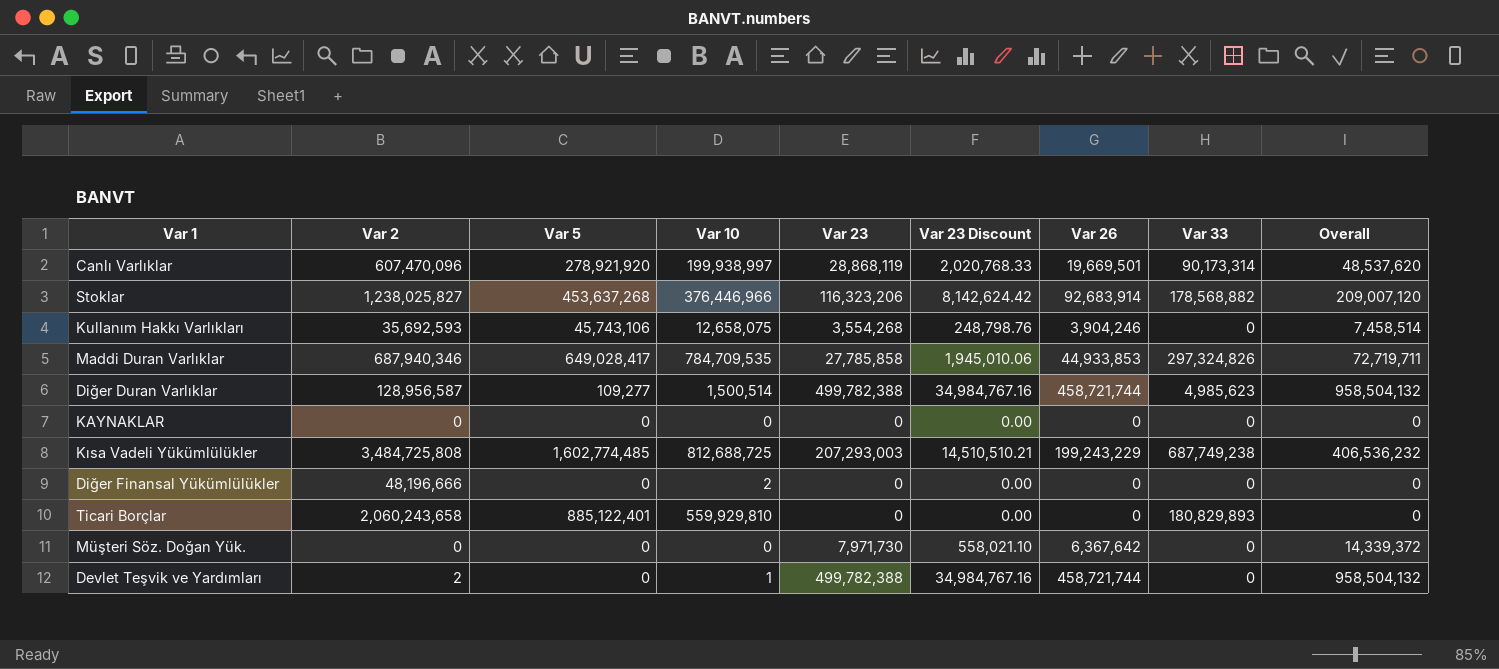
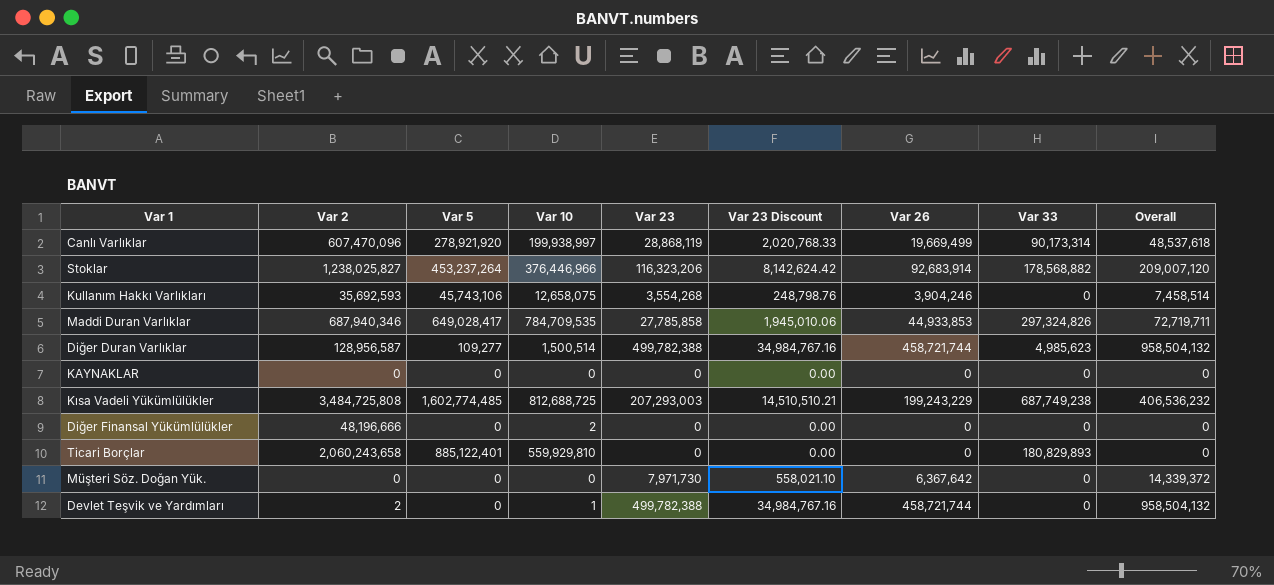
Canlı Varlıklar | Var 26: 19,669,501 -> 19,669,499
Canlı Varlıklar | Overall: 48,537,620 -> 48,537,618
Stoklar | Var 5: 453,637,268 -> 453,237,264

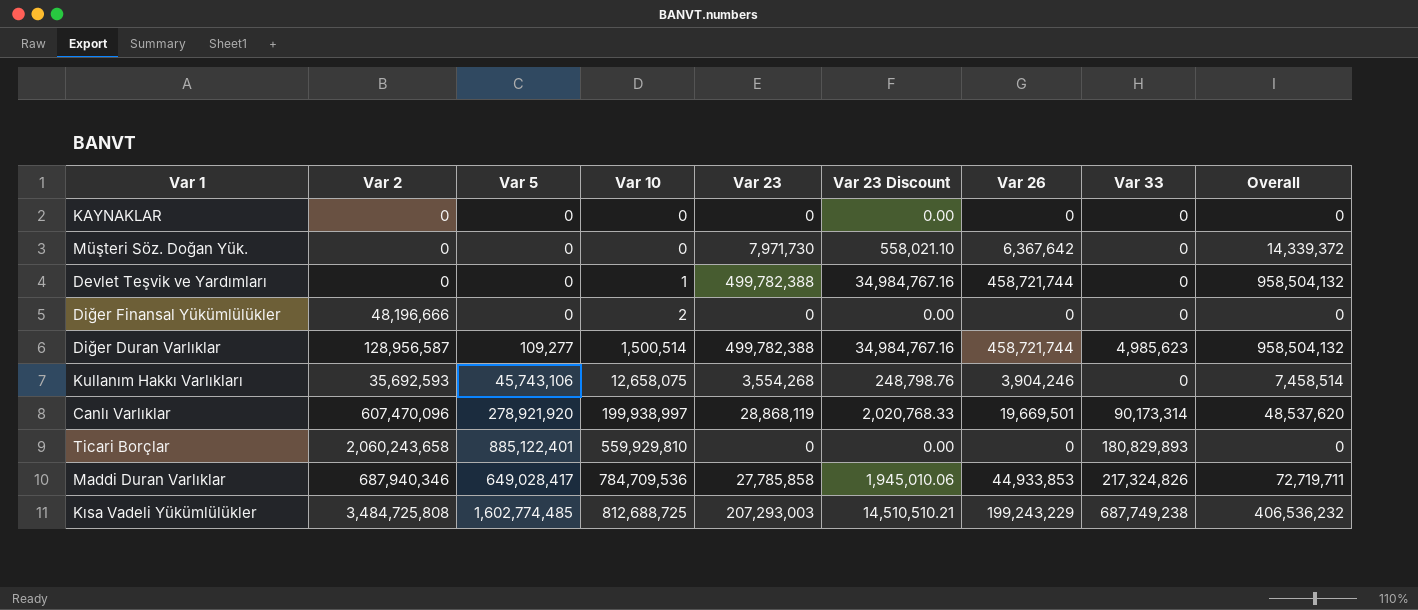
row order: none -> Var 10 ascending
row Stoklar: 1,238,025,827 | 453,237,264 | 376,446,966 | 116,323,206 | 8,142,624.42 | 92,683,914 | 178,568,882 | 209,007,120 -> none
Devlet Teşvik ve Yardımları | Var 2: 2 -> 0
Canlı Varlıklar | Var 26: 19,669,499 -> 19,669,501
Canlı Varlıklar | Overall: 48,537,618 -> 48,537,620
Maddi Duran Varlıklar | Var 10: 784,709,535 -> 784,709,536
Maddi Duran Varlıklar | Var 33: 297,324,826 -> 217,324,826

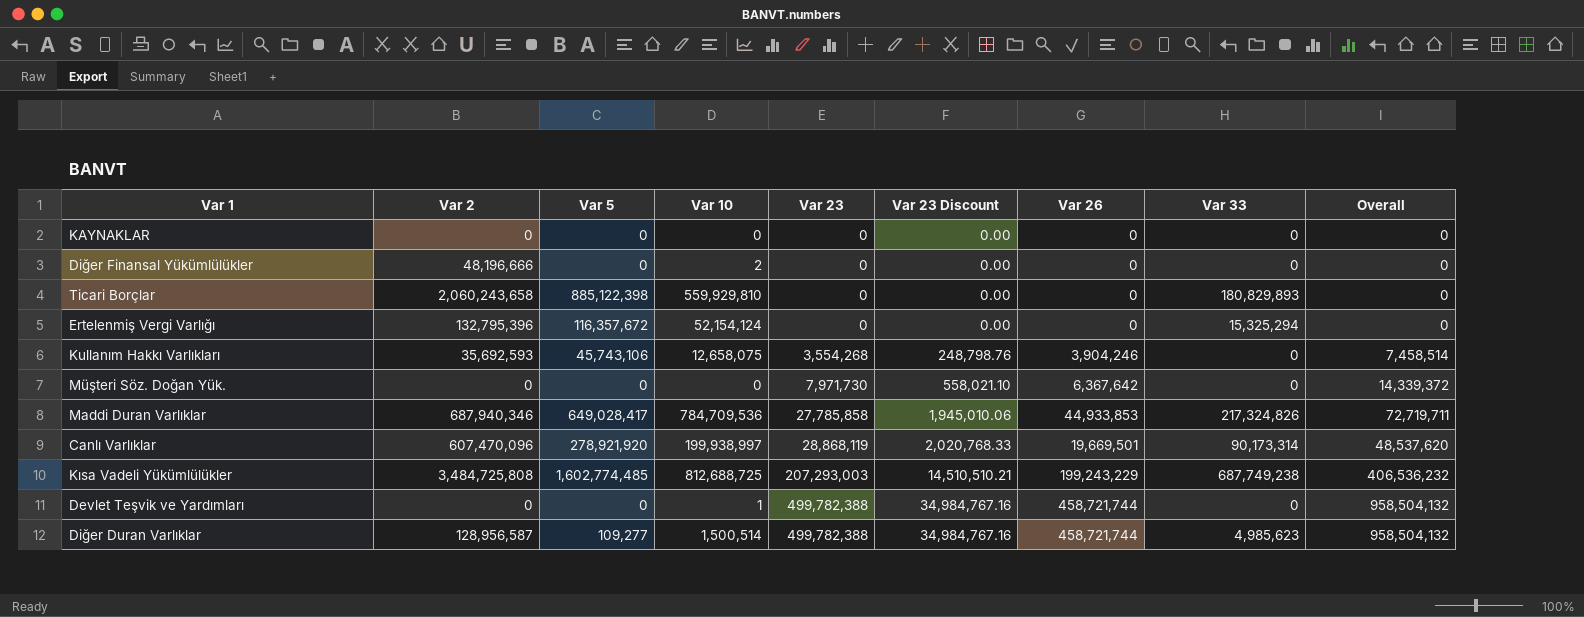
row order: Var 10 ascending -> Var 23 ascending
Ticari Borçlar | Var 5: 885,122,401 -> 885,122,398
row Ertelenmiş Vergi Varlığı: none -> 132,795,396 | 116,357,672 | 52,154,124 | 0 | 0.00 | 0 | 15,325,294 | 0

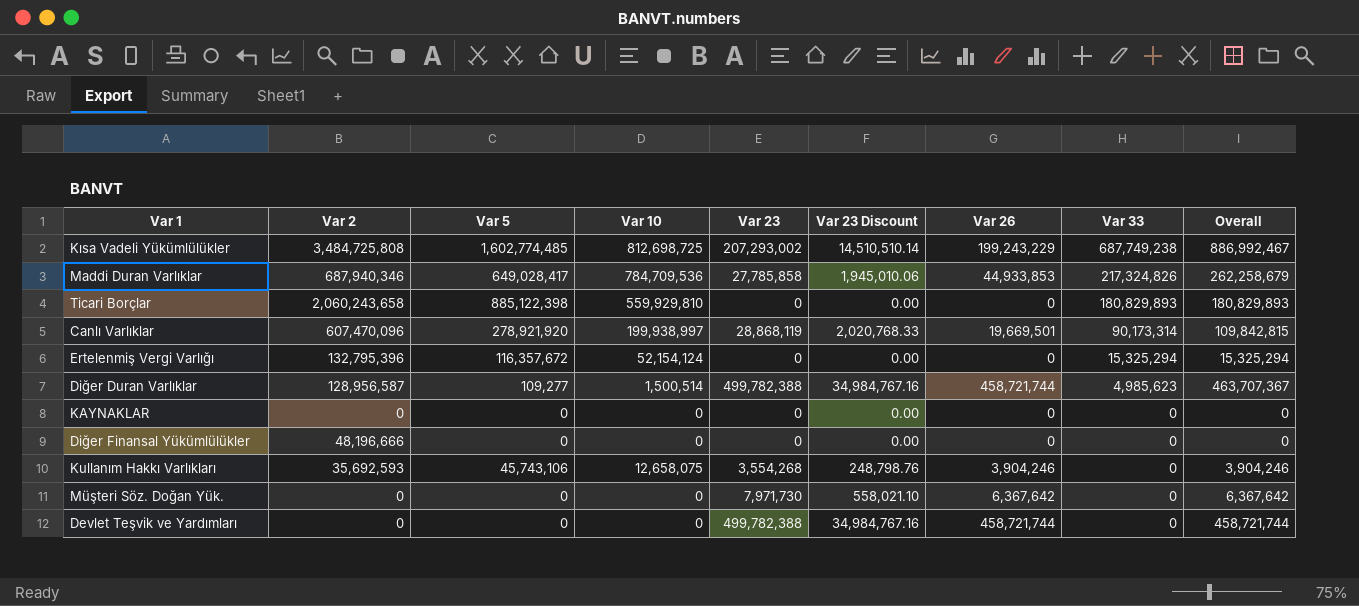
row order: Var 23 ascending -> Var 33 descending
column Overall | formula: [Var 23] + [Var 26] -> [Var 26] + [Var 33]
Kısa Vadeli Yükümlülükler | Var 10: 812,688,725 -> 812,698,725
Kısa Vadeli Yükümlülükler | Var 23: 207,293,003 -> 207,293,002
Kısa Vadeli Yükümlülükler | Var 23 Discount: 14,510,510.21 -> 14,510,510.14
Diğer Finansal Yükümlülükler | Var 10: 2 -> 0
Devlet Teşvik ve Yardımları | Var 10: 1 -> 0

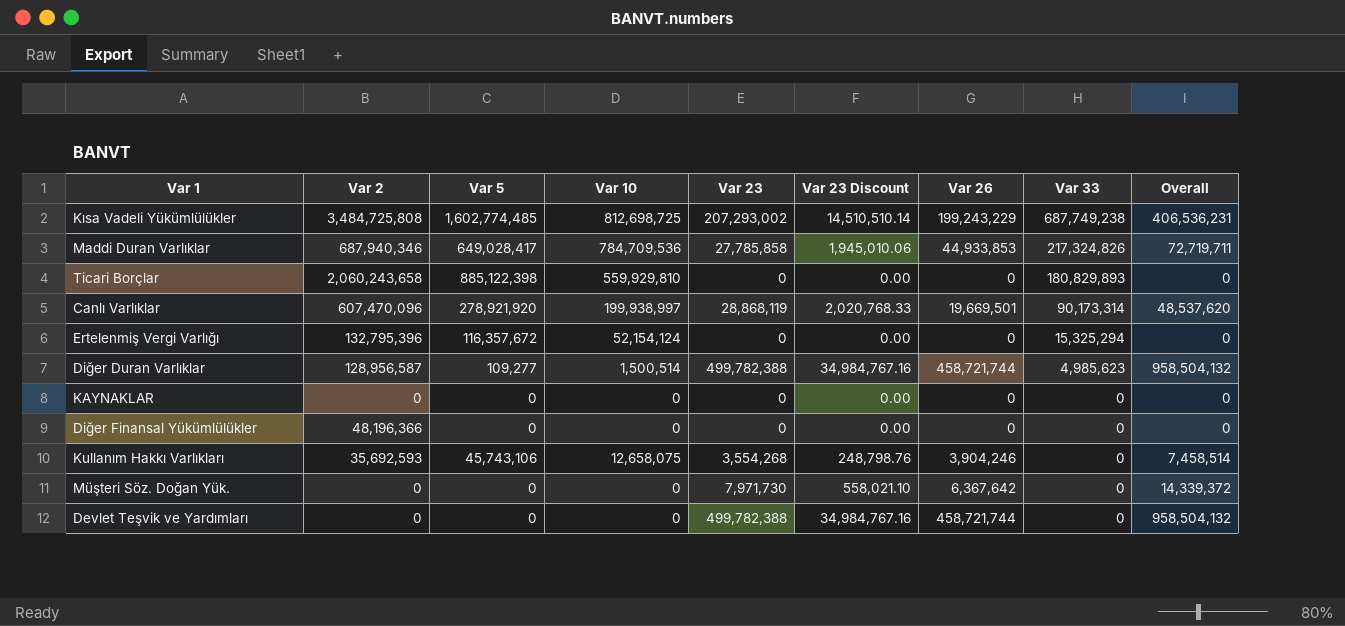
column Overall | formula: [Var 26] + [Var 33] -> [Var 23] + [Var 26]
Diğer Finansal Yükümlülükler | Var 2: 48,196,666 -> 48,196,366

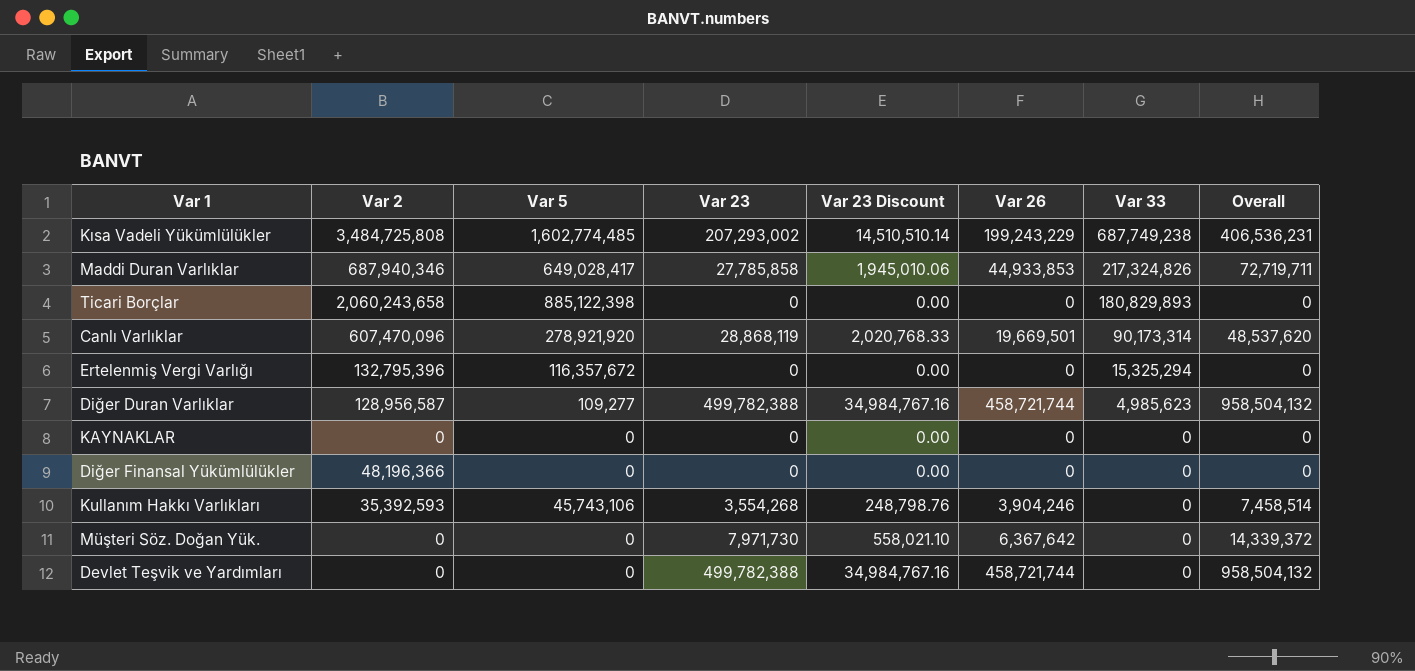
column Var 10 | position: 4 -> none
Kullanım Hakkı Varlıkları | Var 2: 35,692,593 -> 35,392,593

